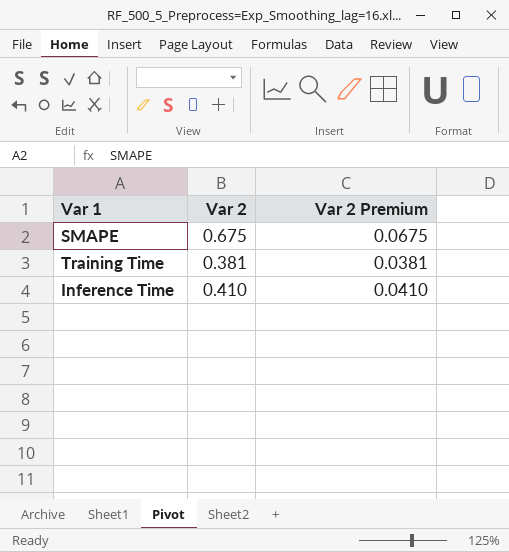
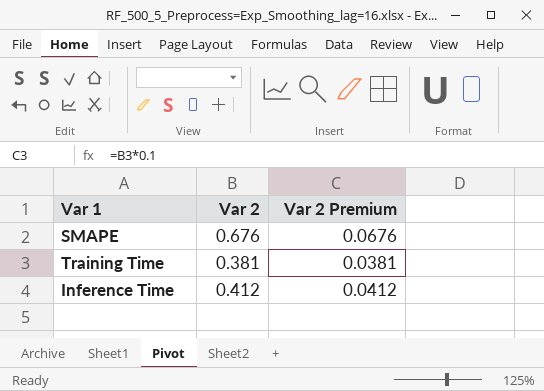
SMAPE | Var 2: 0.675 -> 0.676
SMAPE | Var 2 Premium: 0.0675 -> 0.0676
Inference Time | Var 2: 0.410 -> 0.412
Inference Time | Var 2 Premium: 0.0410 -> 0.0412

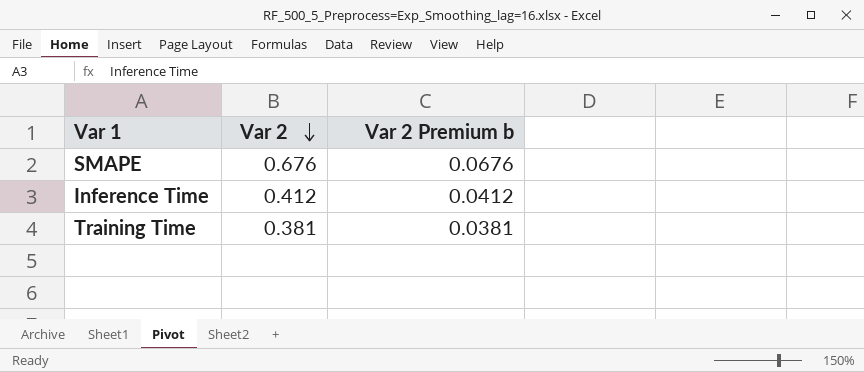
row order: none -> Var 2 descending
column name: Var 2 Premium -> Var 2 Premium b

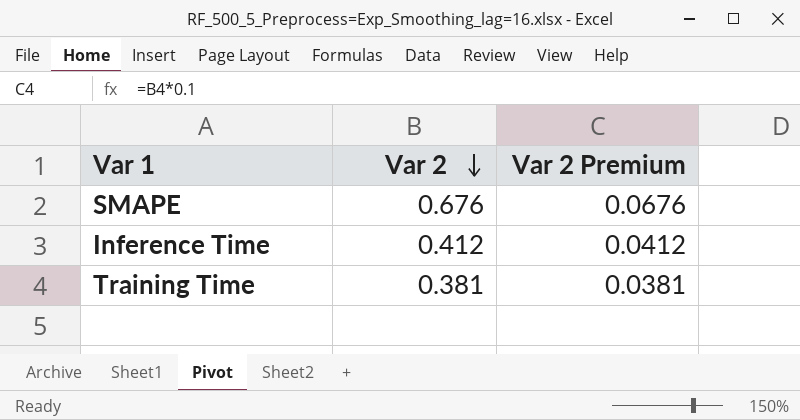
column name: Var 2 Premium b -> Var 2 Premium

